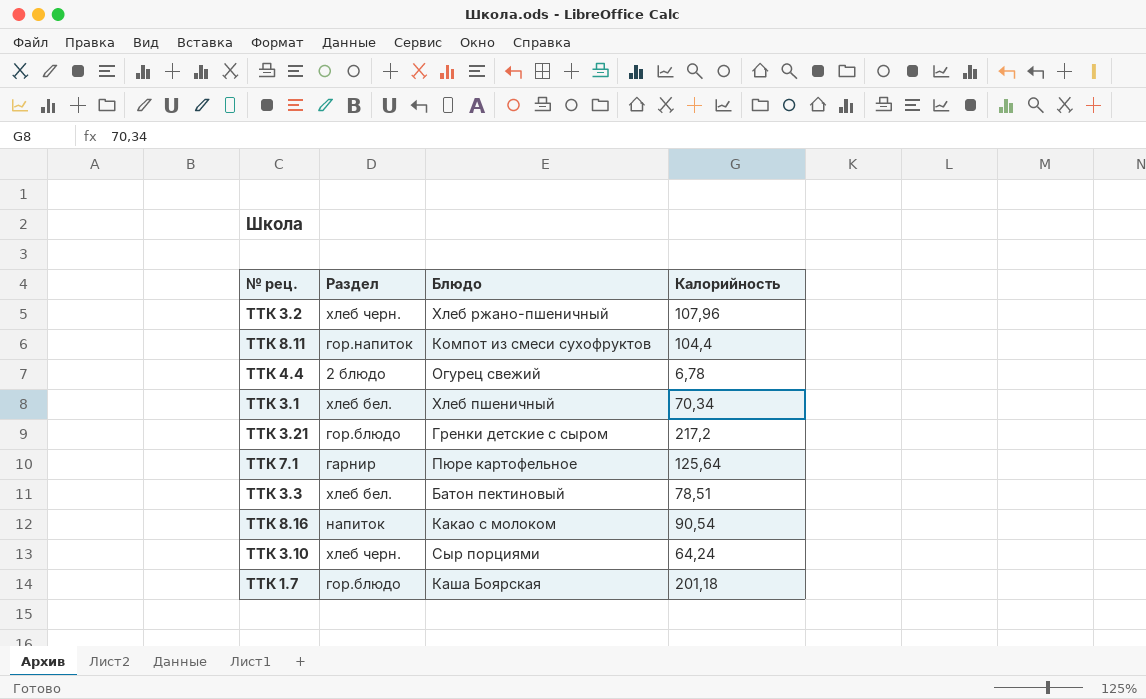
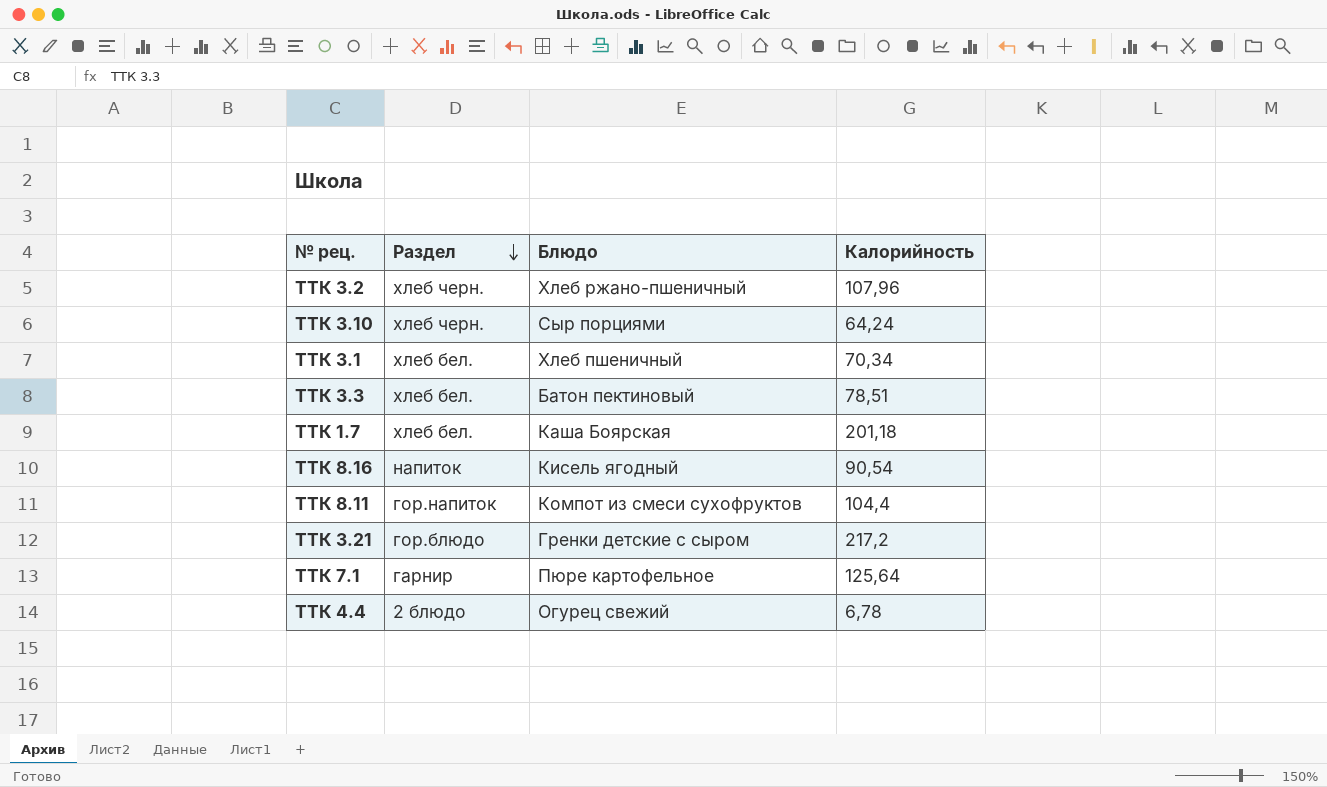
row order: none -> Раздел descending
ТТК 1.7 | Раздел: гор.блюдо -> хлеб бел.
ТТК 8.16 | Блюдо: Какао с молоком -> Кисель ягодный

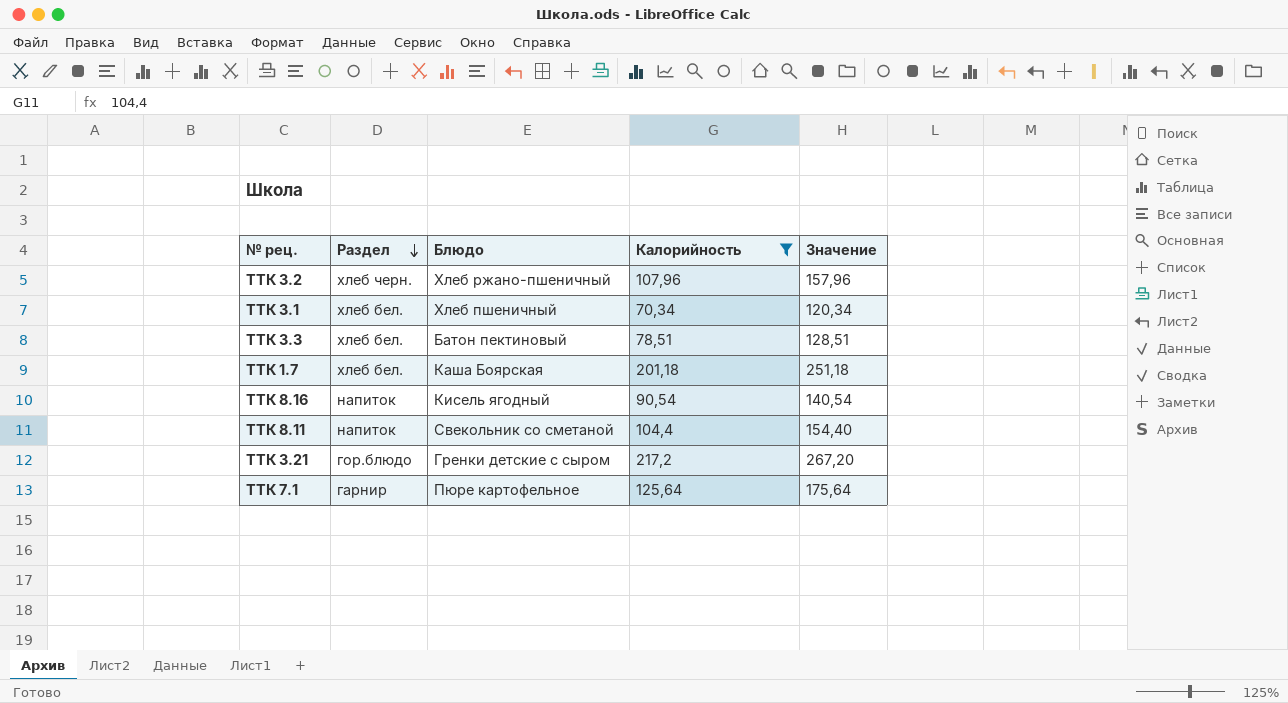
filter: none -> Калорийность >= 70,34
column Значение | formula: none -> [Калорийность] + 50
ТТК 8.11 | Раздел: гор.напиток -> напиток
ТТК 8.11 | Блюдо: Компот из смеси сухофруктов -> Свекольник со сметаной

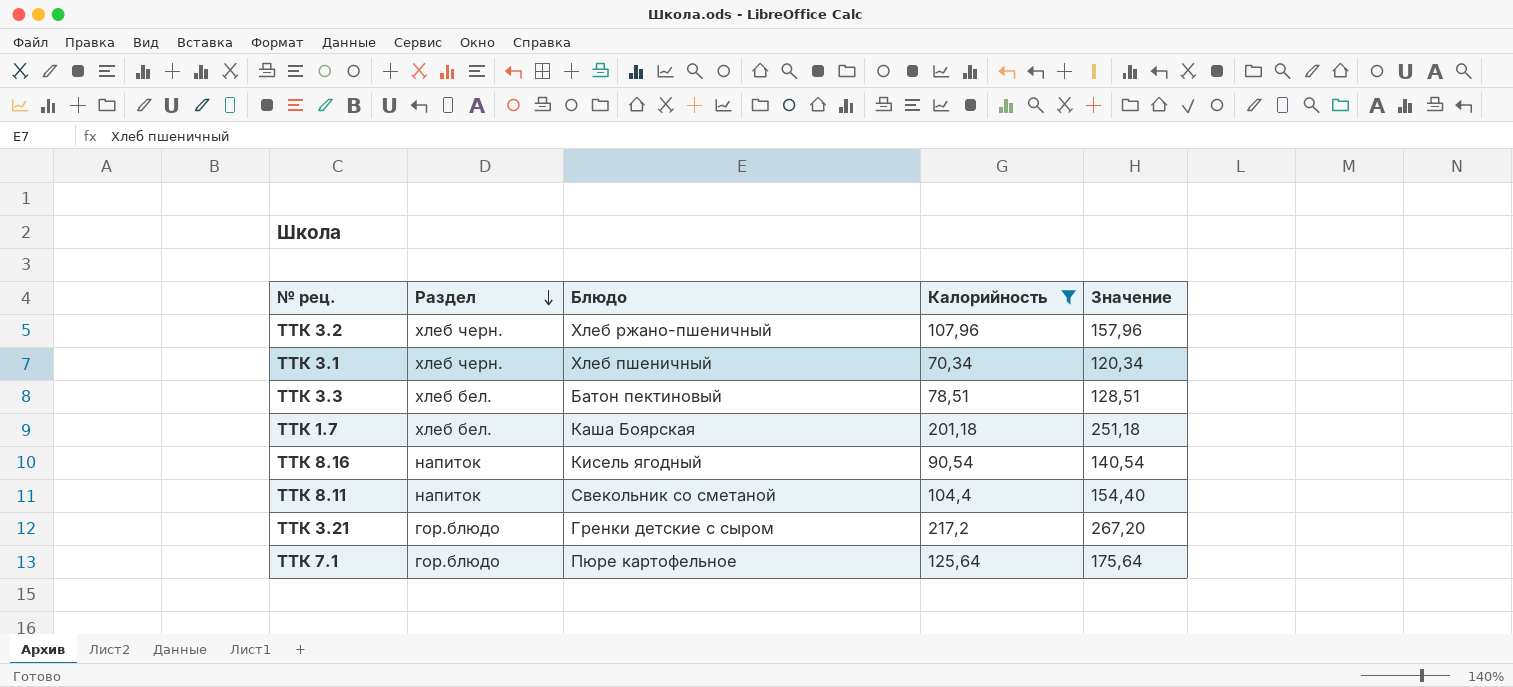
ТТК 3.1 | Раздел: хлеб бел. -> хлеб черн.
ТТК 7.1 | Раздел: гарнир -> гор.блюдо

